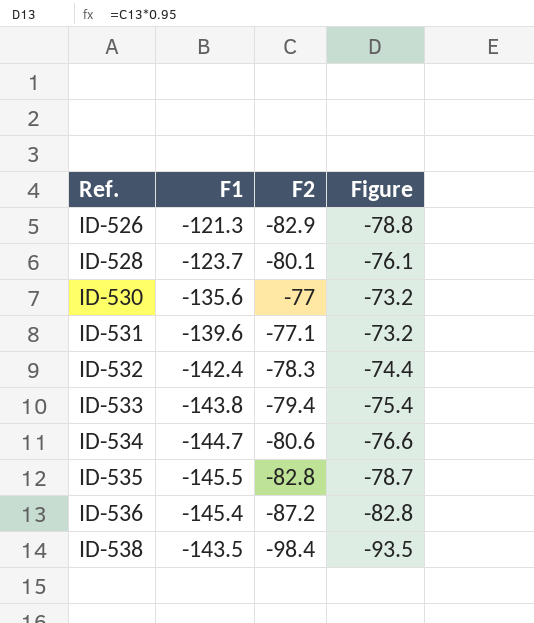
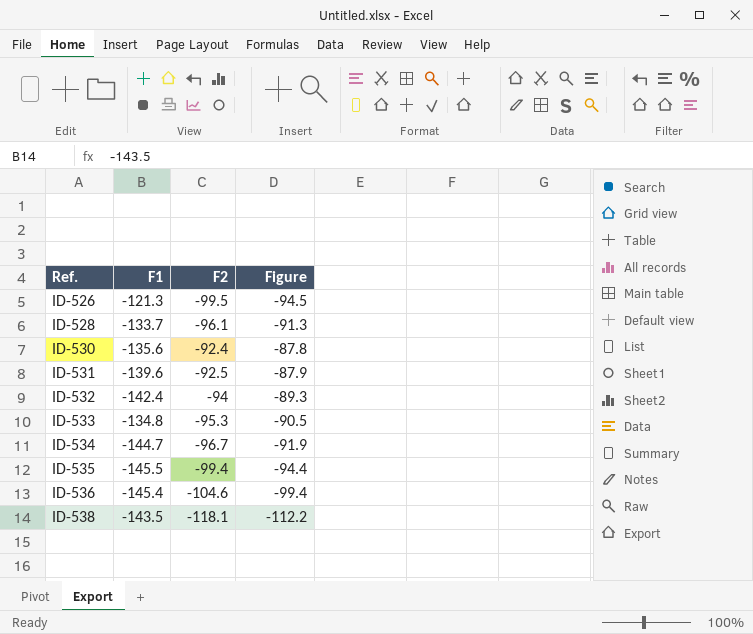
ID-526 | F2: -82.9 -> -99.5
ID-526 | Figure: -78.8 -> -94.5
ID-528 | F1: -123.7 -> -133.7
ID-528 | F2: -80.1 -> -96.1
ID-528 | Figure: -76.1 -> -91.3
ID-530 | F2: -77 -> -92.4
ID-530 | Figure: -73.2 -> -87.8
ID-531 | F2: -77.1 -> -92.5
ID-531 | Figure: -73.2 -> -87.9
ID-532 | F2: -78.3 -> -94
ID-532 | Figure: -74.4 -> -89.3
ID-533 | F1: -143.8 -> -134.8
ID-533 | F2: -79.4 -> -95.3
ID-533 | Figure: -75.4 -> -90.5
ID-534 | F2: -80.6 -> -96.7
ID-534 | Figure: -76.6 -> -91.9
ID-535 | F2: -82.8 -> -99.4
ID-535 | Figure: -78.7 -> -94.4
ID-536 | F2: -87.2 -> -104.6
ID-536 | Figure: -82.8 -> -99.4
ID-538 | F2: -98.4 -> -118.1
ID-538 | Figure: -93.5 -> -112.2

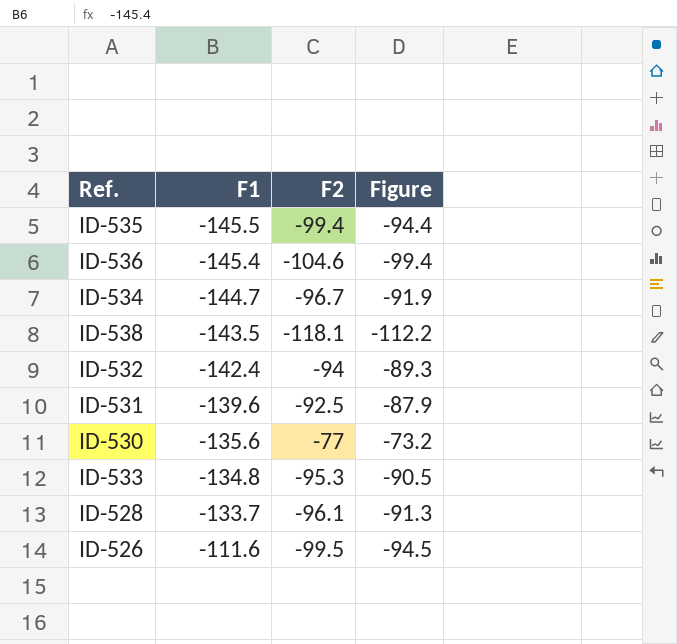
row order: Ref. ascending -> F1 ascending
ID-530 | F2: -92.4 -> -77
ID-530 | Figure: -87.8 -> -73.2
ID-526 | F1: -121.3 -> -111.6

